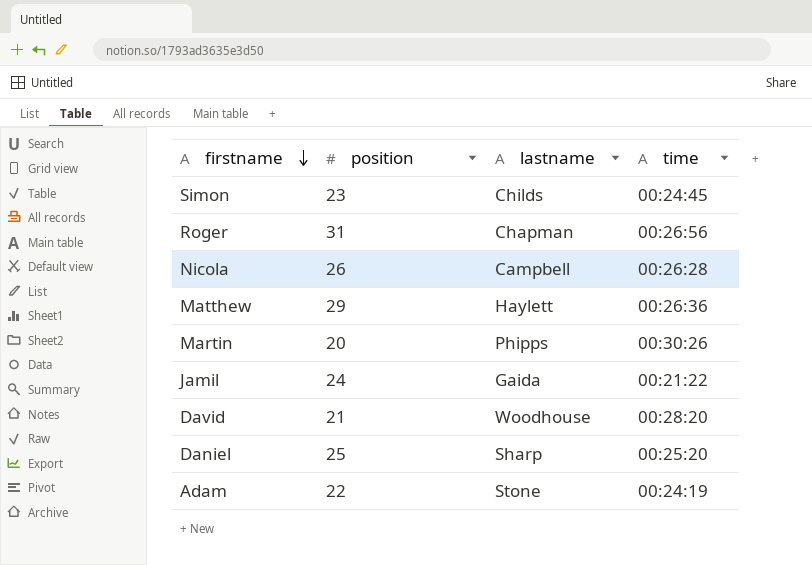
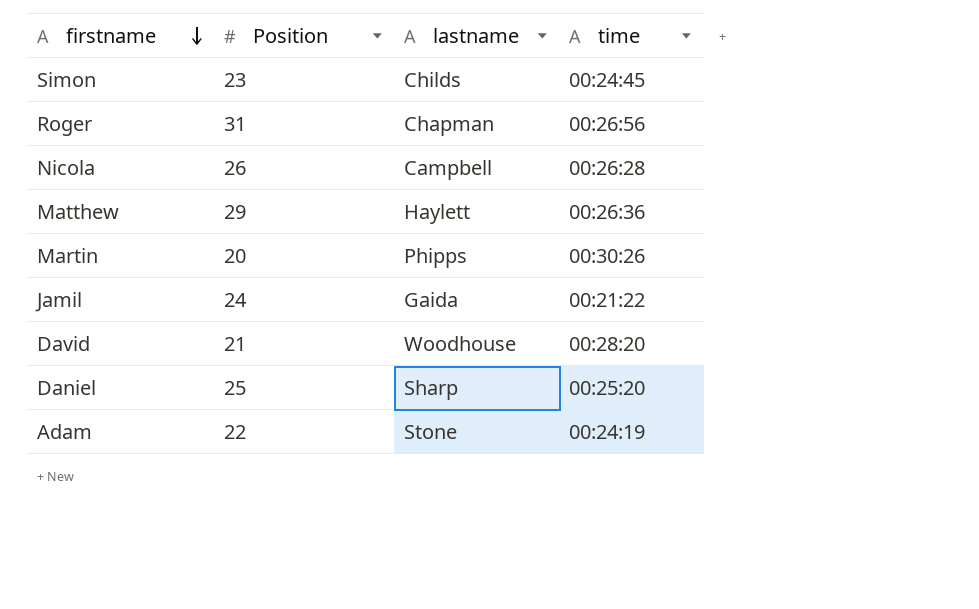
column name: position -> Position

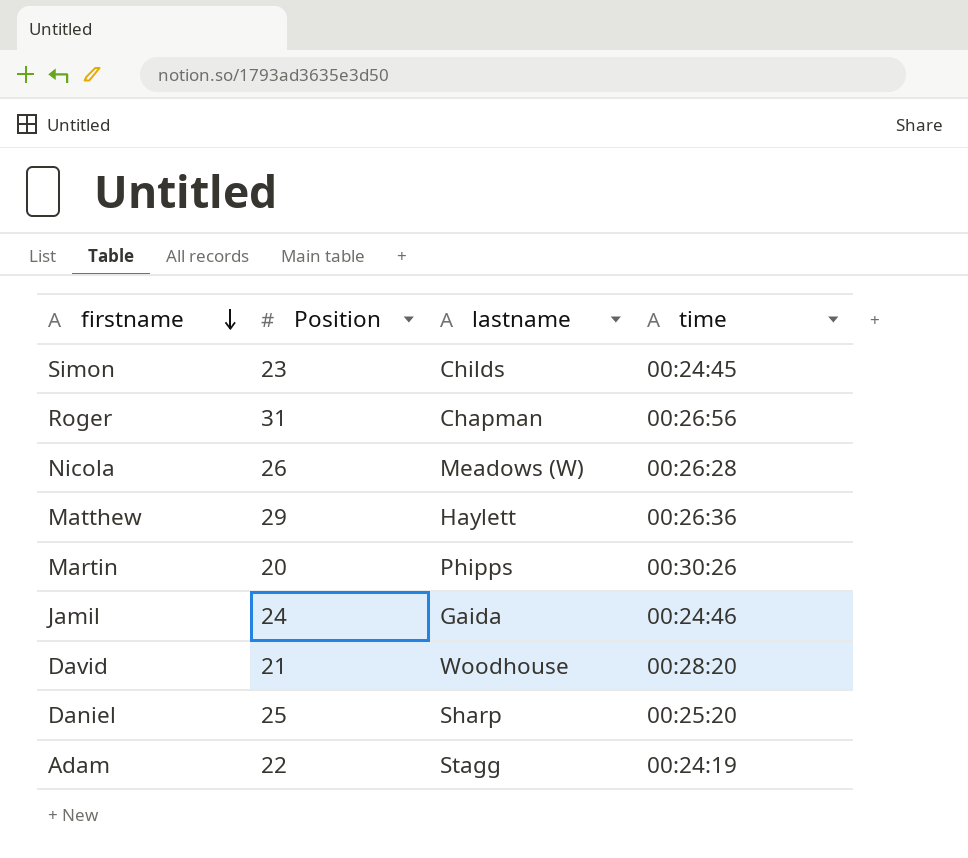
Nicola | lastname: Campbell -> Meadows (W)
Jamil | time: 00:21:22 -> 00:24:46
Adam | lastname: Stone -> Stagg

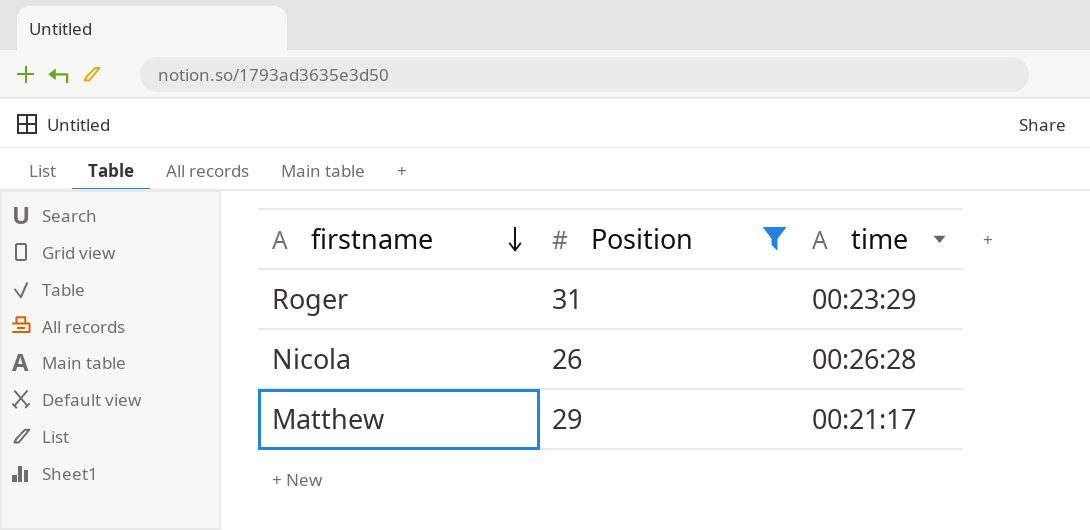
filter: none -> Position >= 26
column lastname | position: 3 -> none
Roger | time: 00:26:56 -> 00:23:29
Matthew | time: 00:26:36 -> 00:21:17

